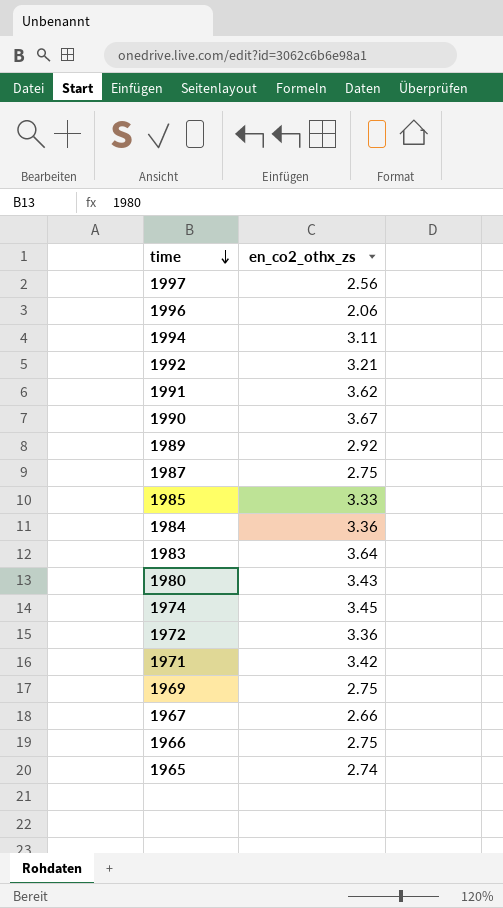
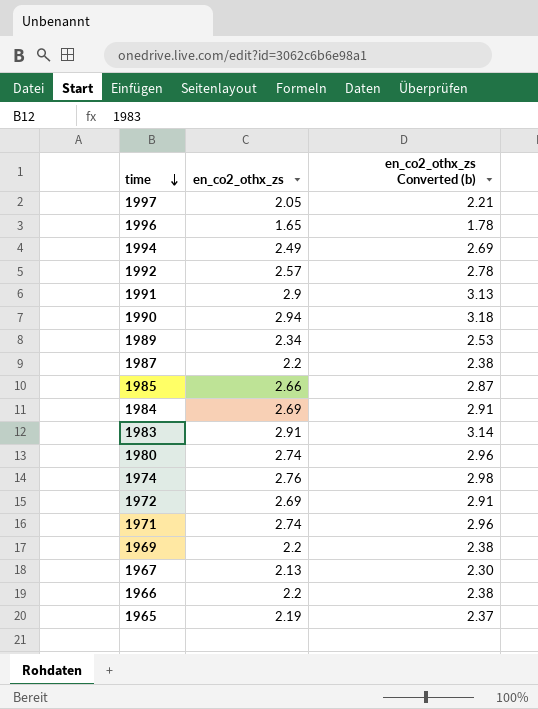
column en_co2_othx_zs Converted (b) | formula: none -> [en_co2_othx_zs] * 1.08
1997 | en_co2_othx_zs: 2.56 -> 2.05
1996 | en_co2_othx_zs: 2.06 -> 1.65
1994 | en_co2_othx_zs: 3.11 -> 2.49
1992 | en_co2_othx_zs: 3.21 -> 2.57
1991 | en_co2_othx_zs: 3.62 -> 2.9
1990 | en_co2_othx_zs: 3.67 -> 2.94
1989 | en_co2_othx_zs: 2.92 -> 2.34
1987 | en_co2_othx_zs: 2.75 -> 2.2
1985 | en_co2_othx_zs: 3.33 -> 2.66
1984 | en_co2_othx_zs: 3.36 -> 2.69
1983 | en_co2_othx_zs: 3.64 -> 2.91
1980 | en_co2_othx_zs: 3.43 -> 2.74
1974 | en_co2_othx_zs: 3.45 -> 2.76
1972 | en_co2_othx_zs: 3.36 -> 2.69
1971 | en_co2_othx_zs: 3.42 -> 2.74
1969 | en_co2_othx_zs: 2.75 -> 2.2
1967 | en_co2_othx_zs: 2.66 -> 2.13
1966 | en_co2_othx_zs: 2.75 -> 2.2
1965 | en_co2_othx_zs: 2.74 -> 2.19

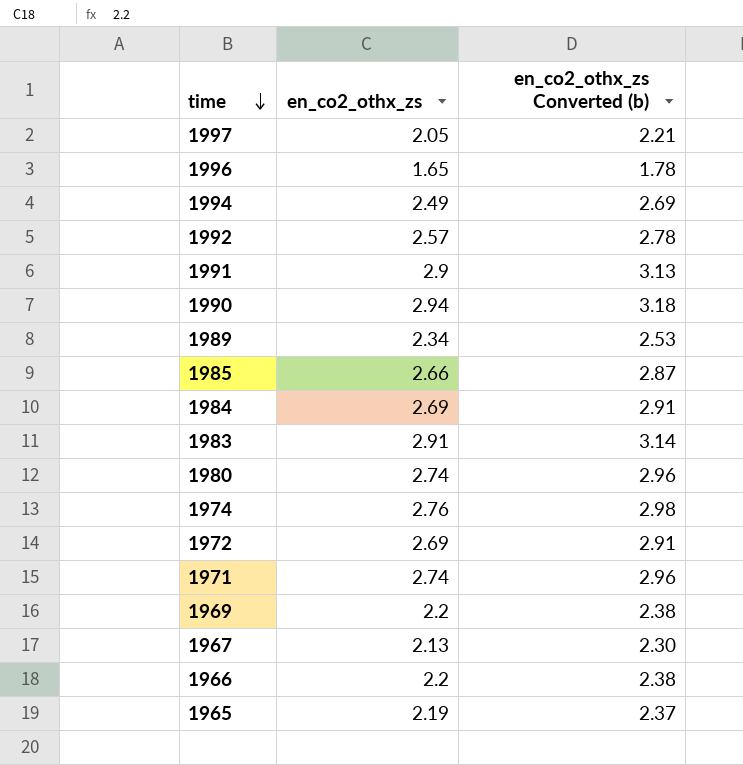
row 1987: 2.2 | 2.38 -> none

